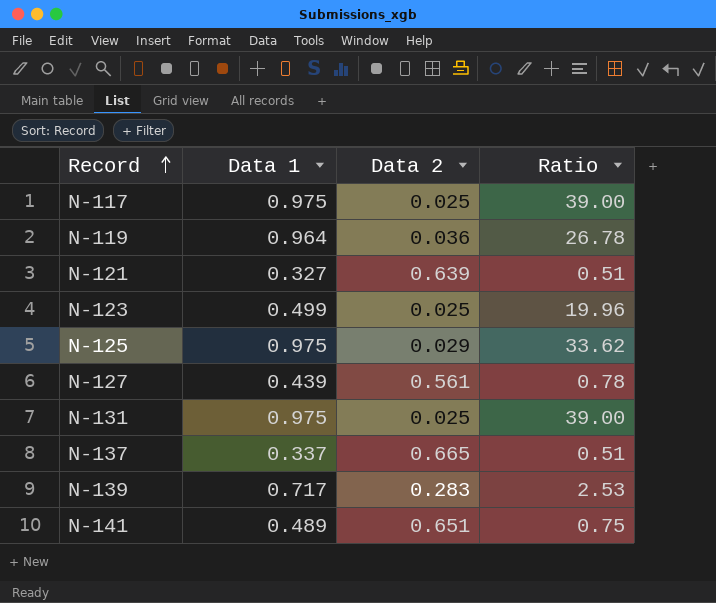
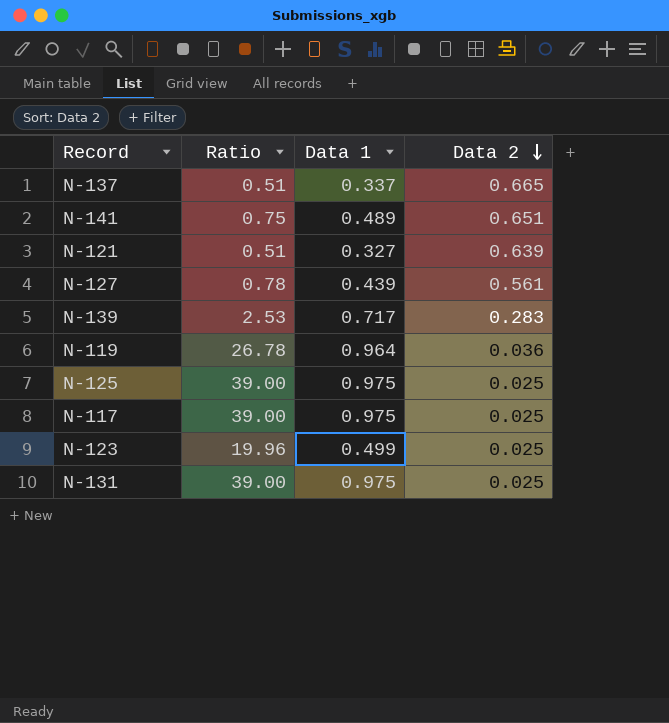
row order: Record ascending -> Data 2 descending
column Ratio | position: 4 -> 2
N-125 | Ratio: 33.62 -> 39.00
N-125 | Data 2: 0.029 -> 0.025

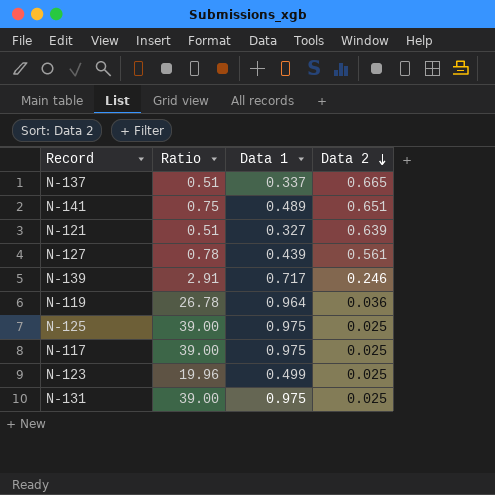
N-139 | Ratio: 2.53 -> 2.91
N-139 | Data 2: 0.283 -> 0.246

